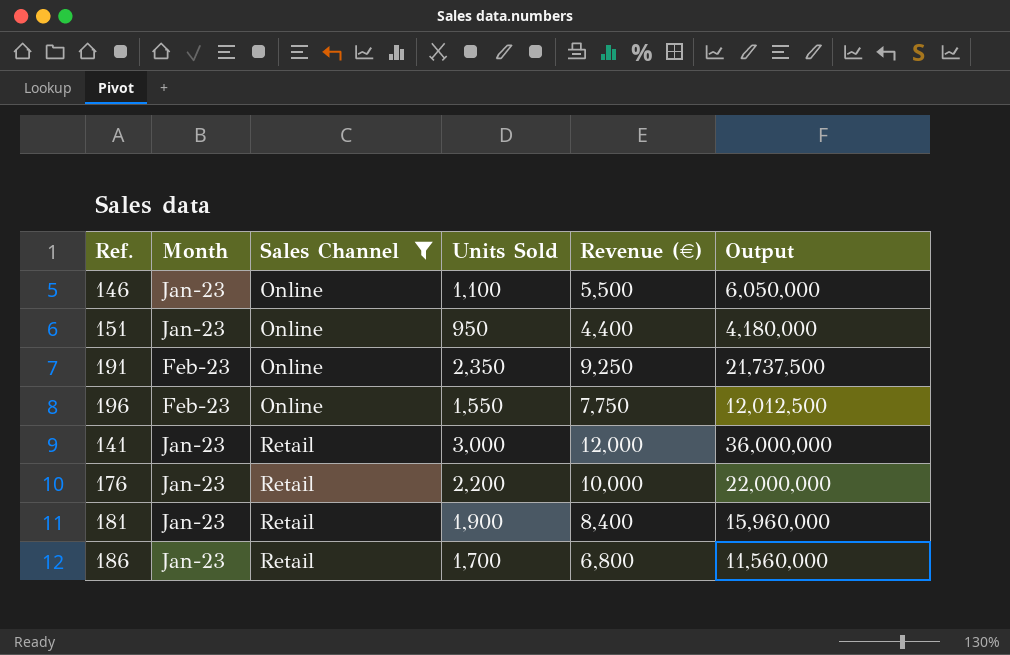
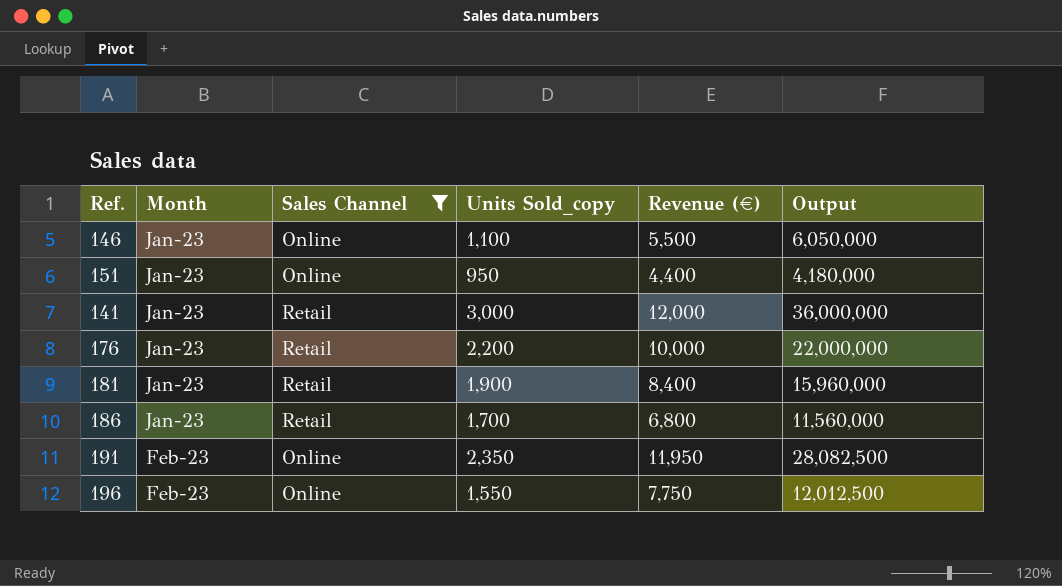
row order: Sales Channel ascending -> Month ascending
column name: Units Sold -> Units Sold_copy
191 | Revenue (€): 9,250 -> 11,950
191 | Output: 21,737,500 -> 28,082,500

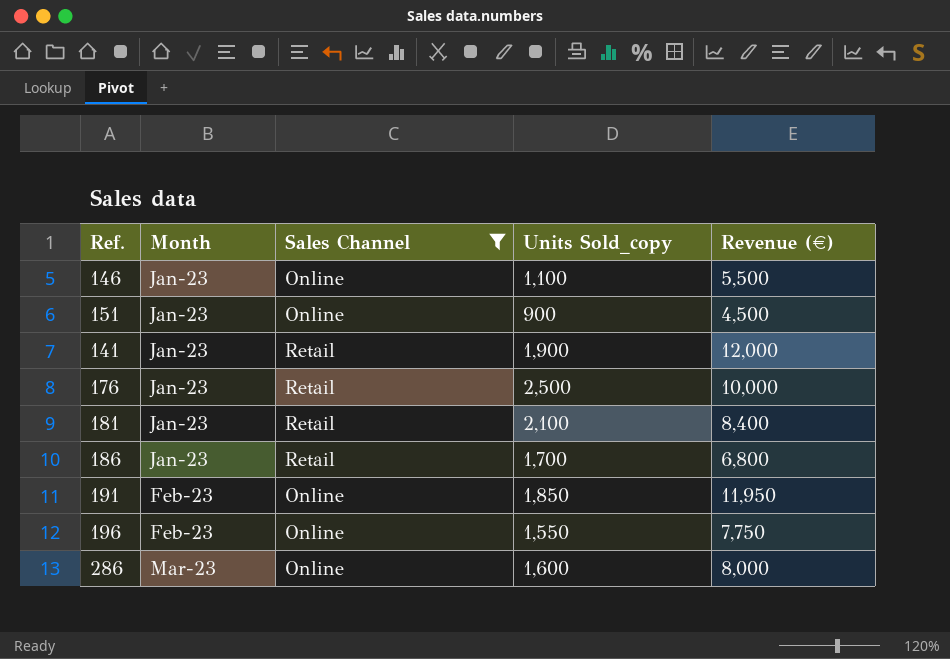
column Output | formula: [Units Sold_copy] * [Revenue (€)] -> none
151 | Units Sold_copy: 950 -> 900
151 | Revenue (€): 4,400 -> 4,500
141 | Units Sold_copy: 3,000 -> 1,900
176 | Units Sold_copy: 2,200 -> 2,500
181 | Units Sold_copy: 1,900 -> 2,100
191 | Units Sold_copy: 2,350 -> 1,850
row 286: none -> Mar-23 | Online | 1,600 | 8,000

